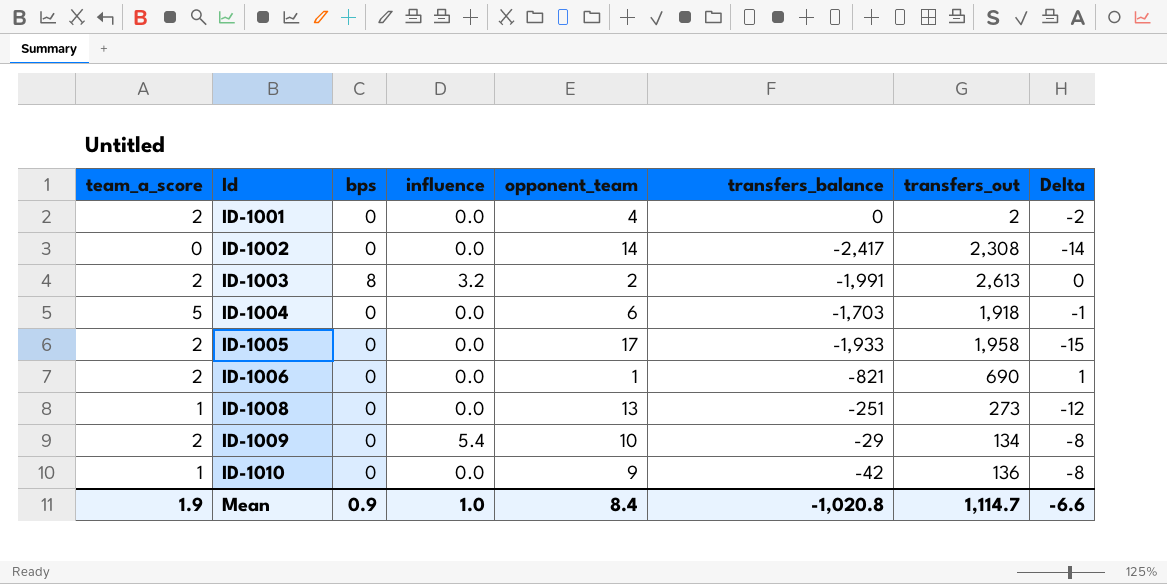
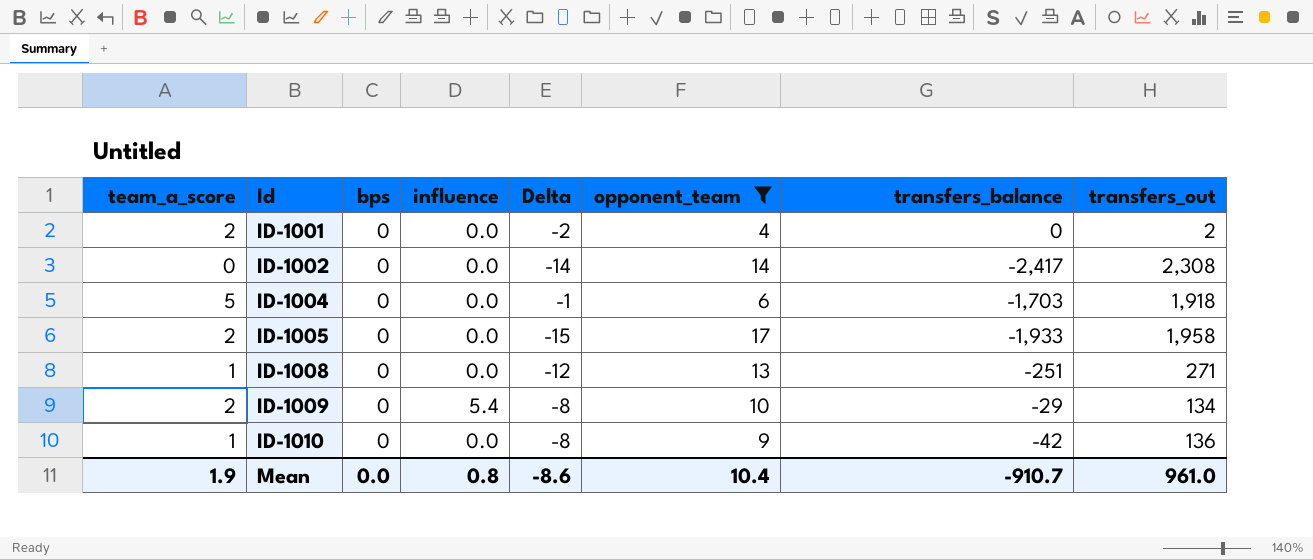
filter: none -> opponent_team >= 4
column Delta | position: 8 -> 5
ID-1008 | transfers_out: 273 -> 271
Mean | bps: 0.9 -> 0.0
Mean | influence: 1.0 -> 0.8
Mean | Delta: -6.6 -> -8.6
Mean | opponent_team: 8.4 -> 10.4
Mean | transfers_balance: -1,020.8 -> -910.7
Mean | transfers_out: 1,114.7 -> 961.0

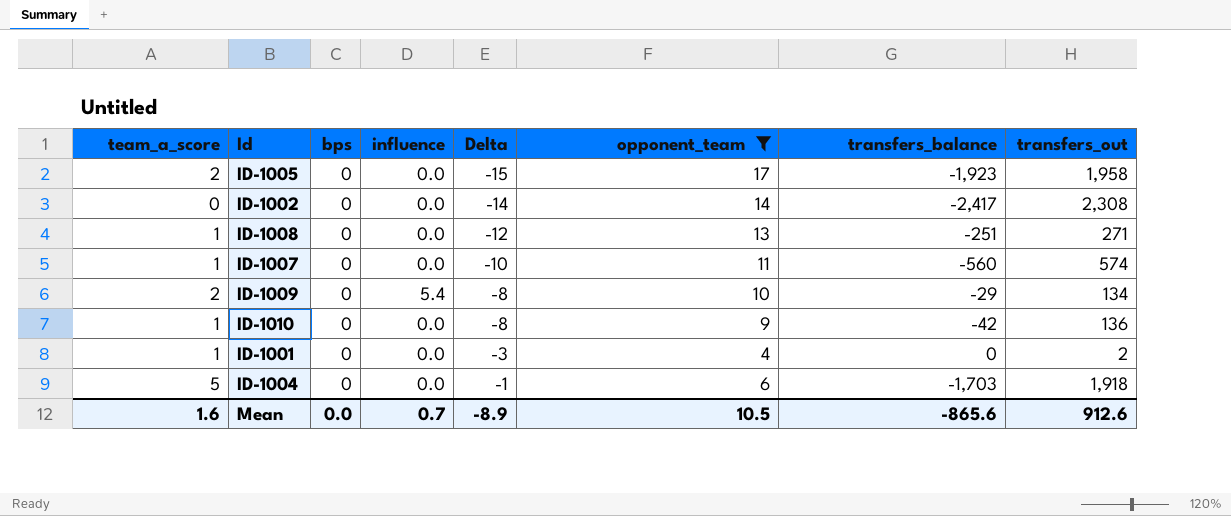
row order: Id ascending -> Delta ascending
ID-1005 | transfers_balance: -1,933 -> -1,923
row ID-1007: none -> 1 | 0 | 0.0 | -10 | 11 | -560 | 574
ID-1001 | team_a_score: 2 -> 1
ID-1001 | Delta: -2 -> -3
Mean | team_a_score: 1.9 -> 1.6
Mean | influence: 0.8 -> 0.7
Mean | Delta: -8.6 -> -8.9
Mean | opponent_team: 10.4 -> 10.5
Mean | transfers_balance: -910.7 -> -865.6
Mean | transfers_out: 961.0 -> 912.6

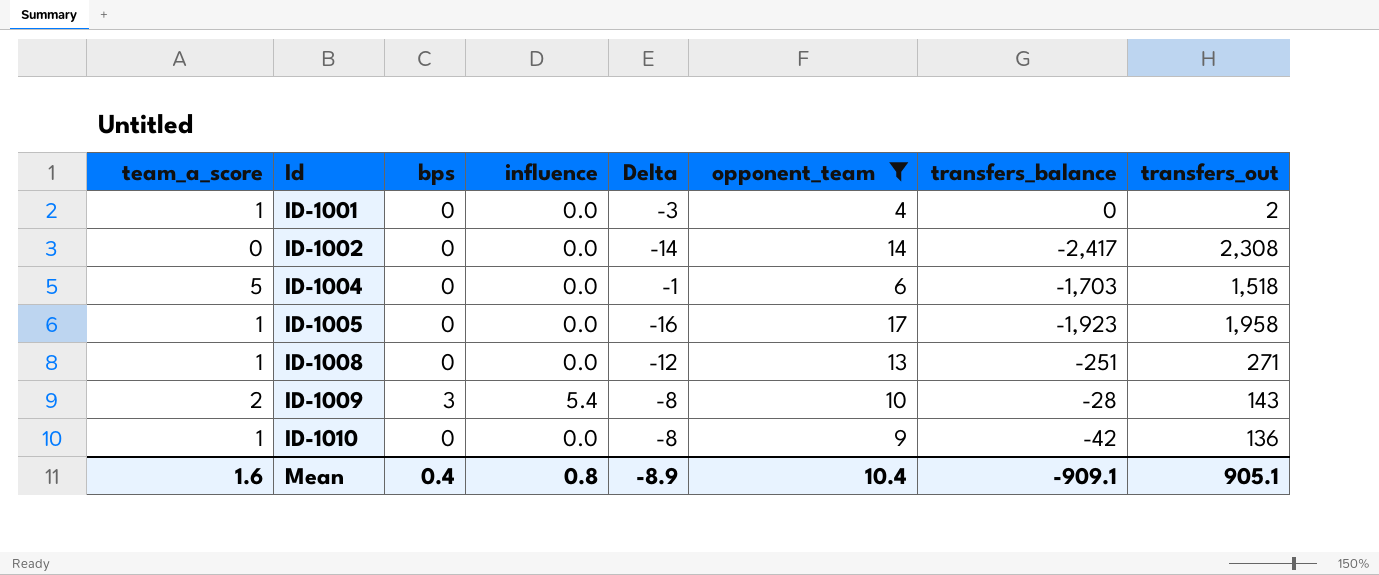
row order: Delta ascending -> Id ascending
row ID-1007: 1 | 0 | 0.0 | -10 | 11 | -560 | 574 -> none
ID-1004 | transfers_out: 1,918 -> 1,518
ID-1005 | team_a_score: 2 -> 1
ID-1005 | Delta: -15 -> -16
ID-1009 | bps: 0 -> 3
ID-1009 | transfers_balance: -29 -> -28
ID-1009 | transfers_out: 134 -> 143
Mean | bps: 0.0 -> 0.4
Mean | influence: 0.7 -> 0.8
Mean | opponent_team: 10.5 -> 10.4
Mean | transfers_balance: -865.6 -> -909.1
Mean | transfers_out: 912.6 -> 905.1

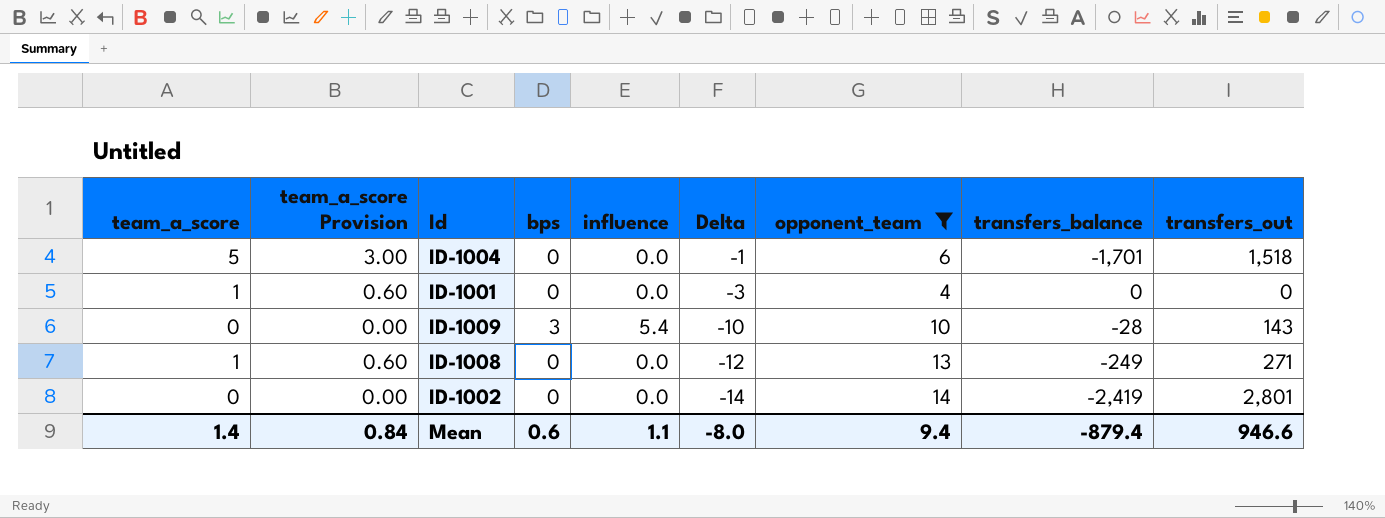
row order: Id ascending -> Delta descending
column team_a_score Provision | formula: none -> [team_a_score] * 0.6
row ID-1005: 1 | 0 | 0.0 | -16 | 17 | -1,923 | 1,958 -> none
row ID-1010: 1 | 0 | 0.0 | -8 | 9 | -42 | 136 -> none
ID-1004 | transfers_balance: -1,703 -> -1,701
ID-1001 | transfers_out: 2 -> 0
ID-1009 | team_a_score: 2 -> 0
ID-1009 | Delta: -8 -> -10
ID-1008 | transfers_balance: -251 -> -249
ID-1002 | transfers_balance: -2,417 -> -2,419
ID-1002 | transfers_out: 2,308 -> 2,801
Mean | team_a_score: 1.6 -> 1.4
Mean | bps: 0.4 -> 0.6
Mean | influence: 0.8 -> 1.1
Mean | Delta: -8.9 -> -8.0
Mean | opponent_team: 10.4 -> 9.4
Mean | transfers_balance: -909.1 -> -879.4
Mean | transfers_out: 905.1 -> 946.6

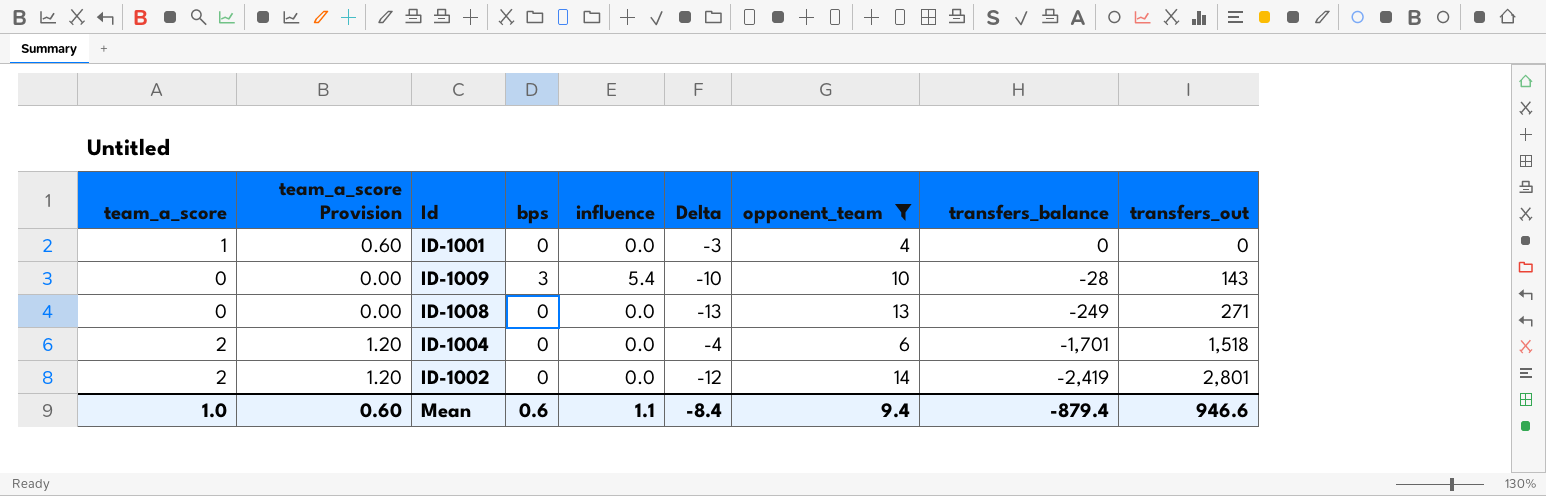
row order: Delta descending -> transfers_balance descending
ID-1008 | team_a_score: 1 -> 0
ID-1008 | team_a_score Provision: 0.60 -> 0.00
ID-1008 | Delta: -12 -> -13
ID-1004 | team_a_score: 5 -> 2
ID-1004 | team_a_score Provision: 3.00 -> 1.20
ID-1004 | Delta: -1 -> -4
ID-1002 | team_a_score: 0 -> 2
ID-1002 | team_a_score Provision: 0.00 -> 1.20
ID-1002 | Delta: -14 -> -12
Mean | team_a_score: 1.4 -> 1.0
Mean | team_a_score Provision: 0.84 -> 0.60
Mean | Delta: -8.0 -> -8.4

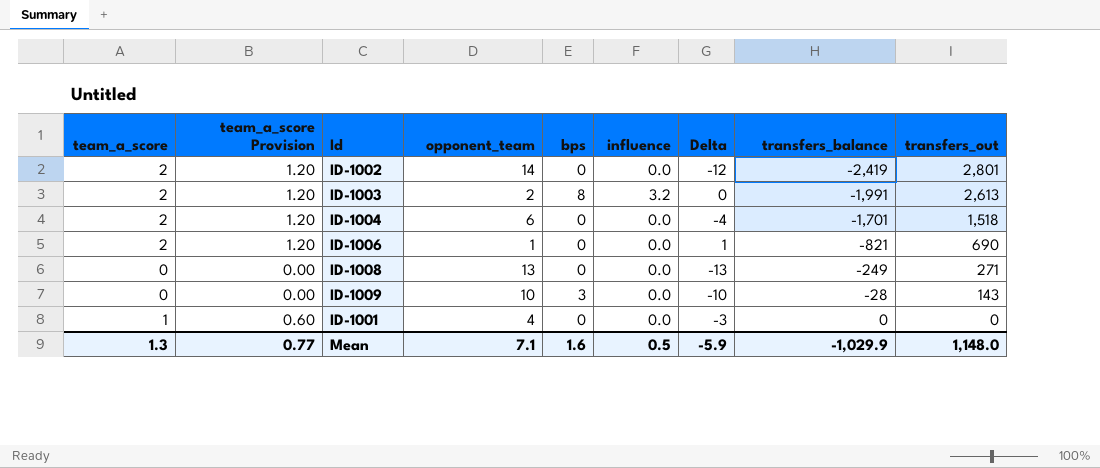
filter: opponent_team >= 4 -> none
row order: transfers_balance descending -> transfers_balance ascending
column opponent_team | position: 7 -> 4
ID-1009 | influence: 5.4 -> 0.0
Mean | team_a_score: 1.0 -> 1.3
Mean | team_a_score Provision: 0.60 -> 0.77
Mean | opponent_team: 9.4 -> 7.1
Mean | bps: 0.6 -> 1.6
Mean | influence: 1.1 -> 0.5
Mean | Delta: -8.4 -> -5.9
Mean | transfers_balance: -879.4 -> -1,029.9
Mean | transfers_out: 946.6 -> 1,148.0

